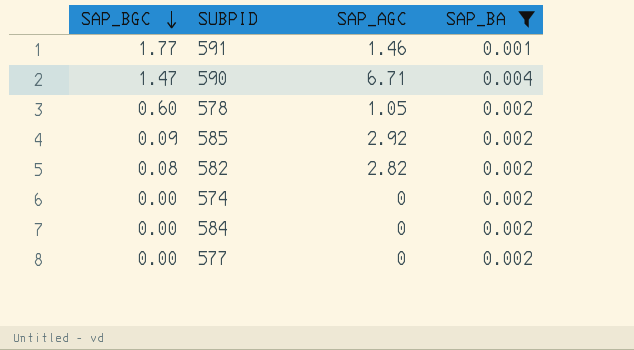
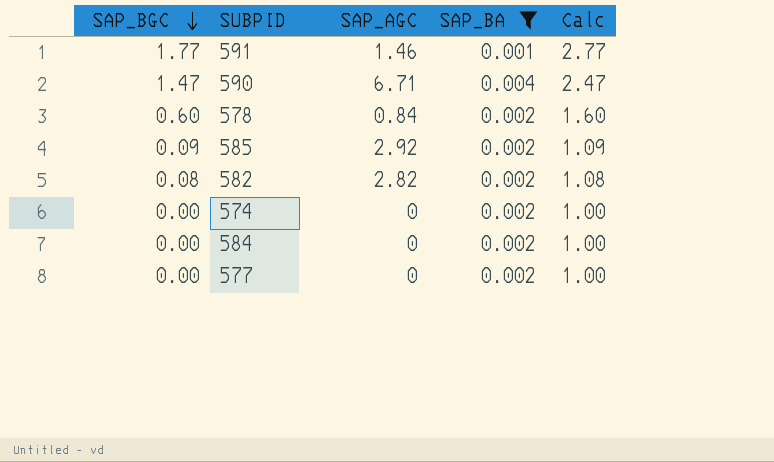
column Calc | formula: none -> [SAP_BGC] + 1
578 | SAP_AGC: 1.05 -> 0.84

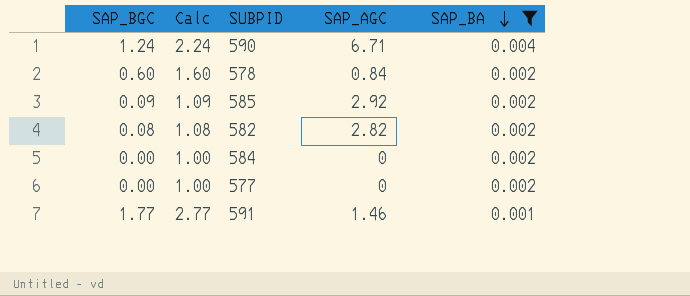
row order: SAP_BGC descending -> SAP_BA descending
column Calc | position: 5 -> 2
row 574: 0.00 | 0 | 0.002 | 1.00 -> none
590 | SAP_BGC: 1.47 -> 1.24
590 | Calc: 2.47 -> 2.24

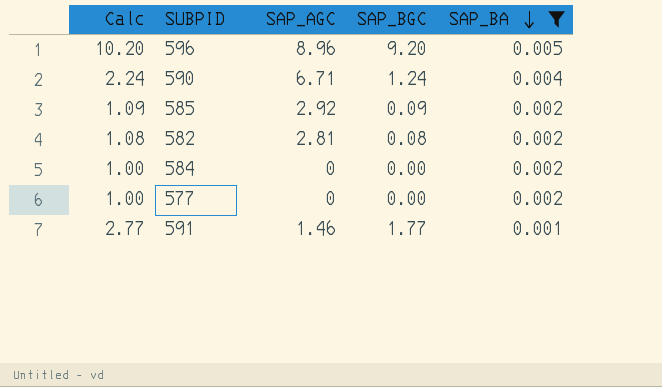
column SAP_BGC | position: 1 -> 4
row 578: 0.60 | 1.60 | 0.84 | 0.002 -> none
row 596: none -> 10.20 | 8.96 | 9.20 | 0.005
582 | SAP_AGC: 2.82 -> 2.81

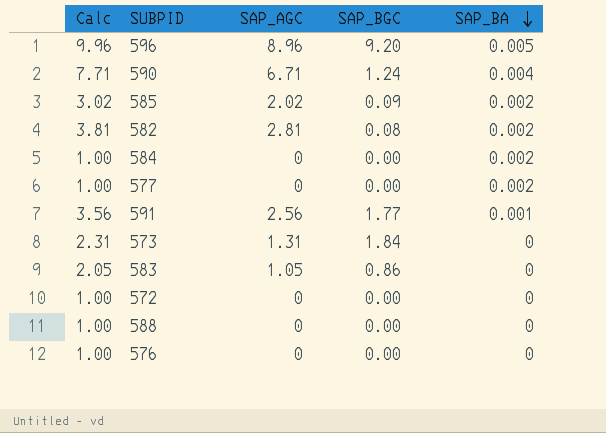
filter: SAP_BA != 0 -> none
column Calc | formula: [SAP_BGC] + 1 -> [SAP_AGC] + 1
585 | SAP_AGC: 2.92 -> 2.02
591 | SAP_AGC: 1.46 -> 2.56

